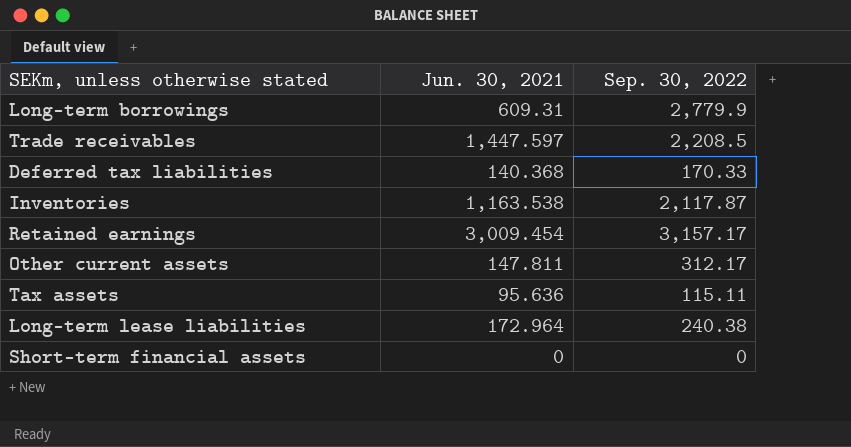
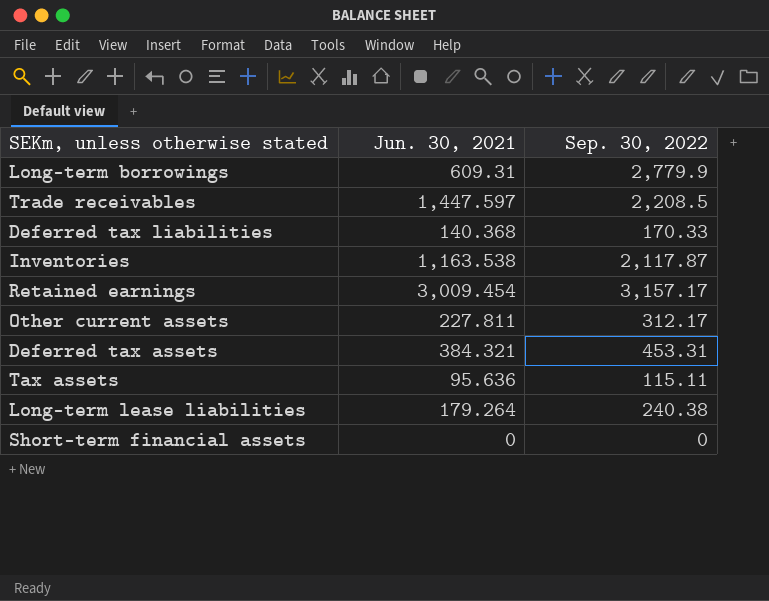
Other current assets | Jun. 30, 2021: 147.811 -> 227.811
row Deferred tax assets: none -> 384.321 | 453.31
Long-term lease liabilities | Jun. 30, 2021: 172.964 -> 179.264

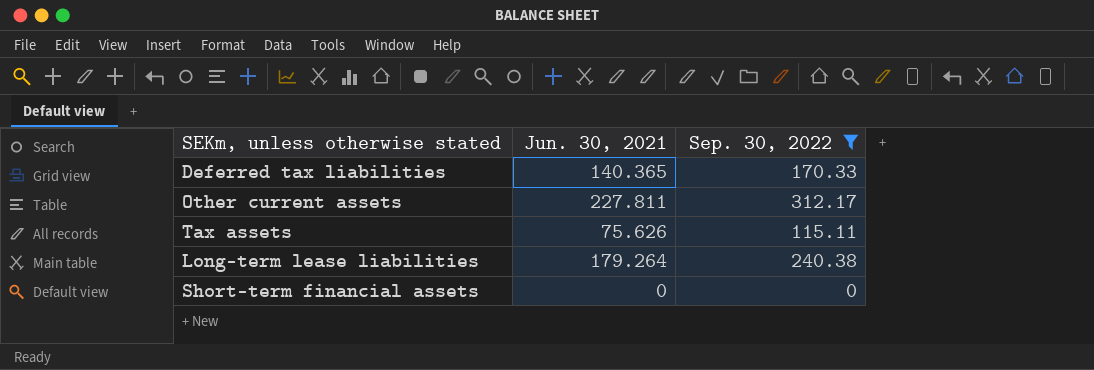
filter: none -> Sep. 30, 2022 <= 312.17
Deferred tax liabilities | Jun. 30, 2021: 140.368 -> 140.365
Tax assets | Jun. 30, 2021: 95.636 -> 75.626

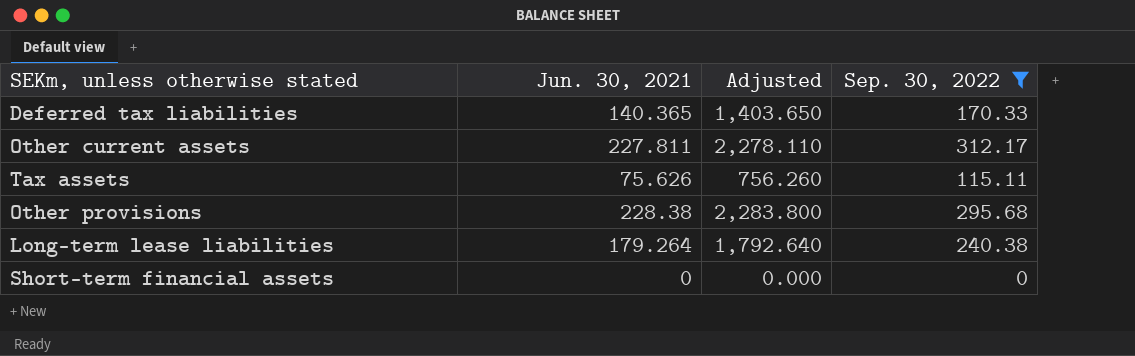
column Adjusted | formula: none -> [Jun. 30, 2021] * 10
row Other provisions: none -> 228.38 | 2,283.800 | 295.68

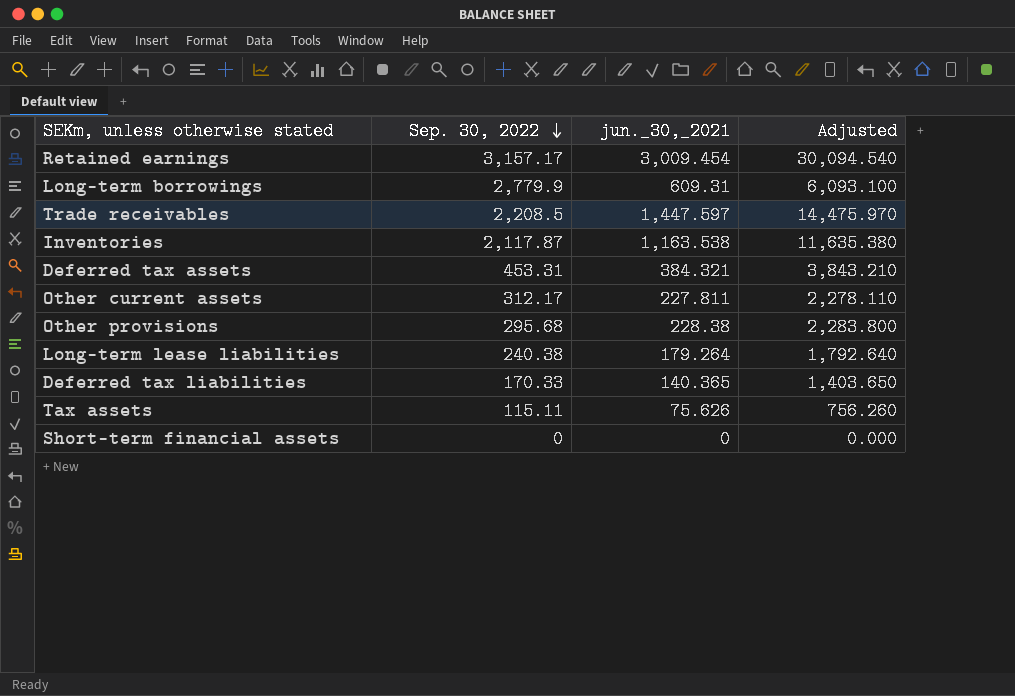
filter: Sep. 30, 2022 <= 312.17 -> none
row order: none -> Sep. 30, 2022 descending
column Sep. 30, 2022 | position: 4 -> 2
column name: Jun. 30, 2021 -> jun._30,_2021

